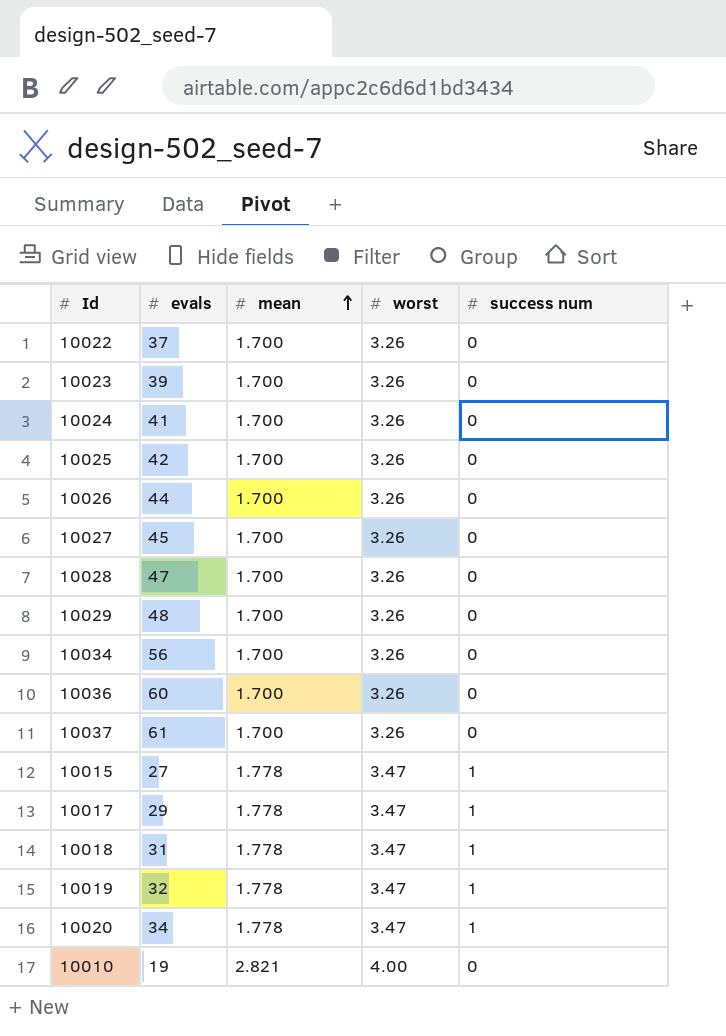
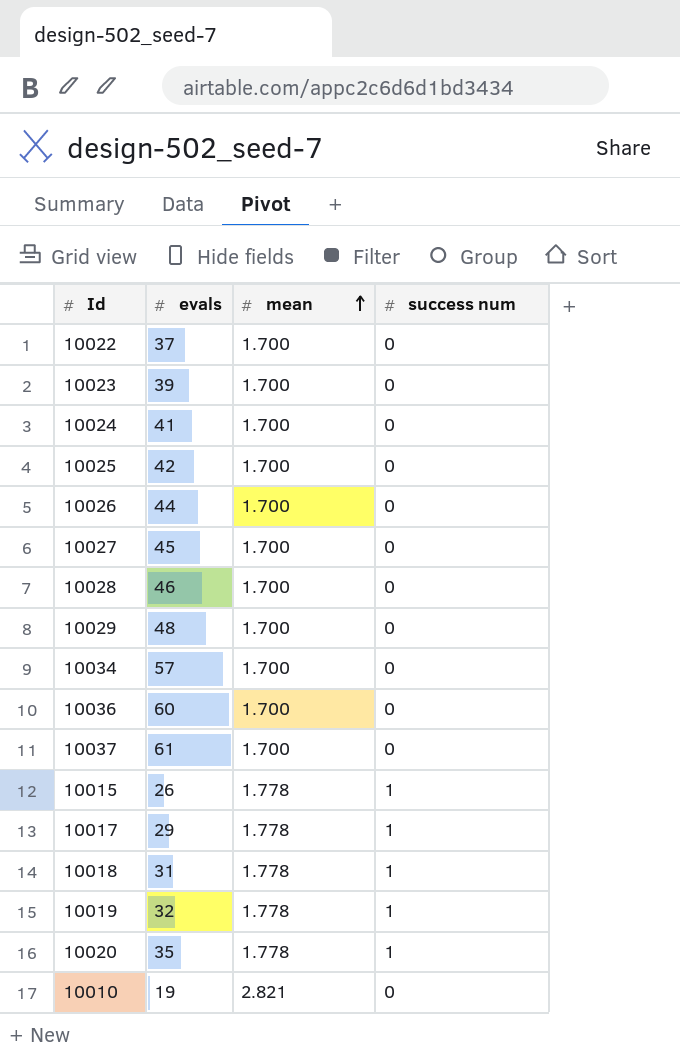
column worst | position: 4 -> none
10028 | evals: 47 -> 46
10034 | evals: 56 -> 57
10015 | evals: 27 -> 26
10020 | evals: 34 -> 35

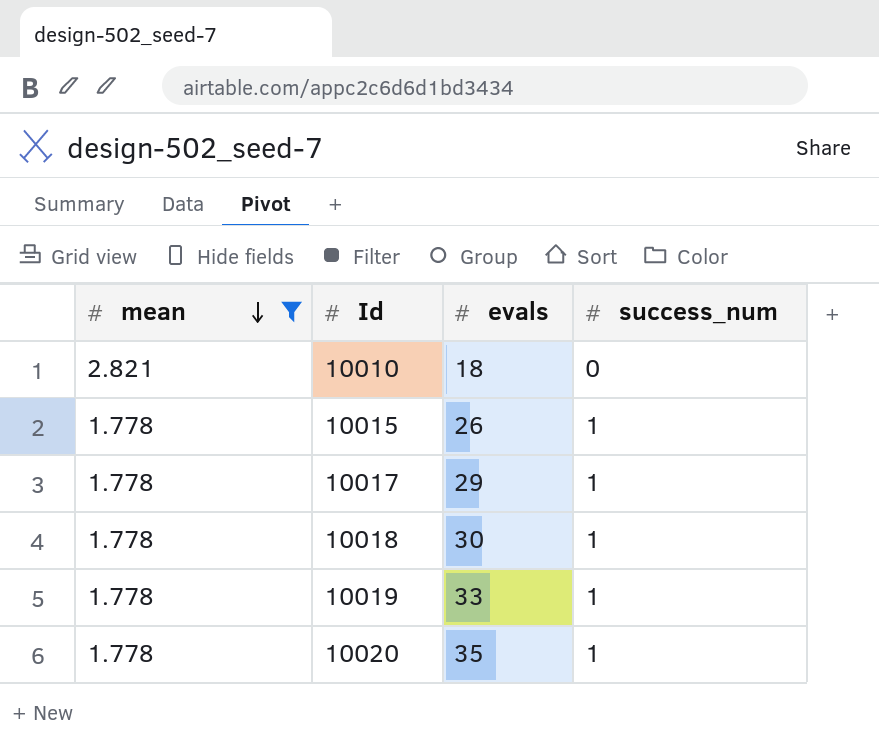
filter: none -> mean != 1.700
row order: mean ascending -> mean descending
column mean | position: 3 -> 1
column name: success num -> success_num
10010 | evals: 19 -> 18
10018 | evals: 31 -> 30
10019 | evals: 32 -> 33

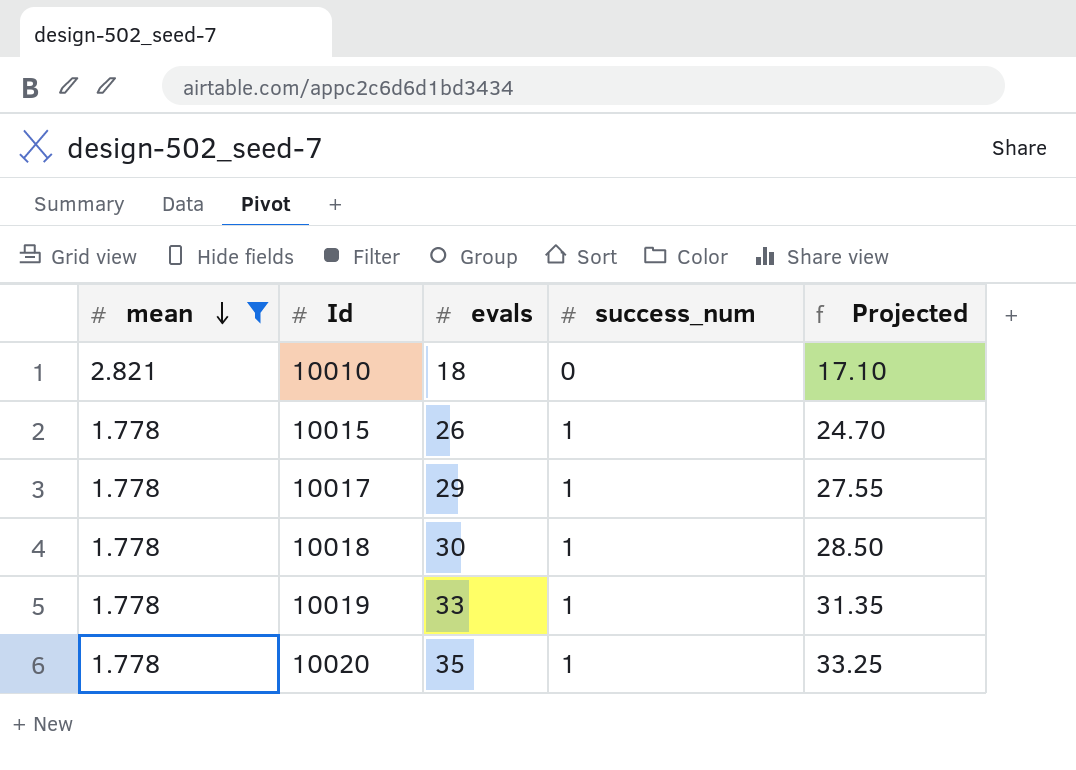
column Projected | formula: none -> [evals] * 0.95

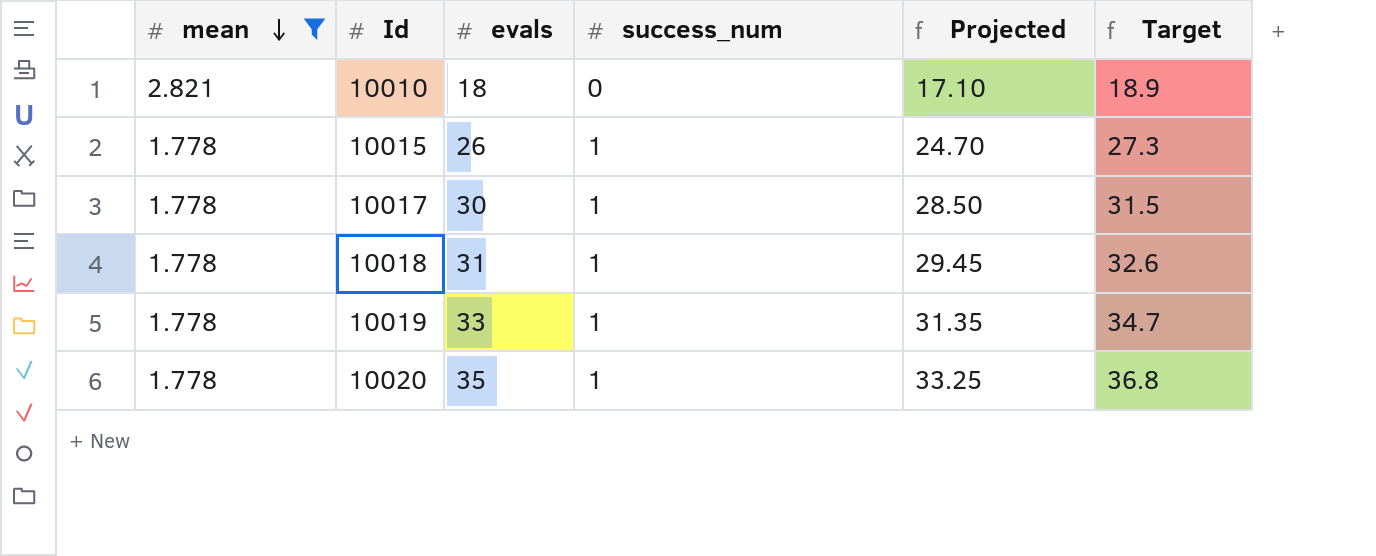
column Target | formula: none -> [evals] * 1.05
10017 | evals: 29 -> 30
10017 | Projected: 27.55 -> 28.50
10018 | evals: 30 -> 31
10018 | Projected: 28.50 -> 29.45

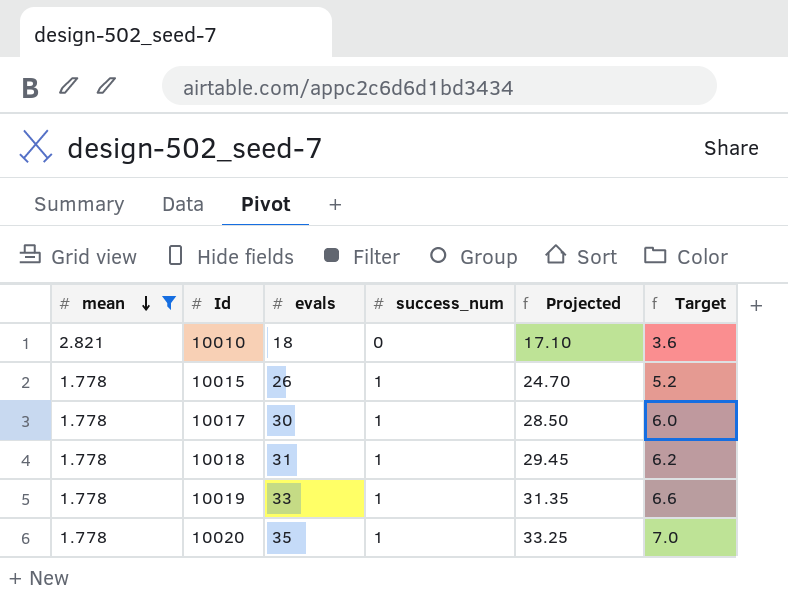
column Target | formula: [evals] * 1.05 -> [evals] * 0.2

